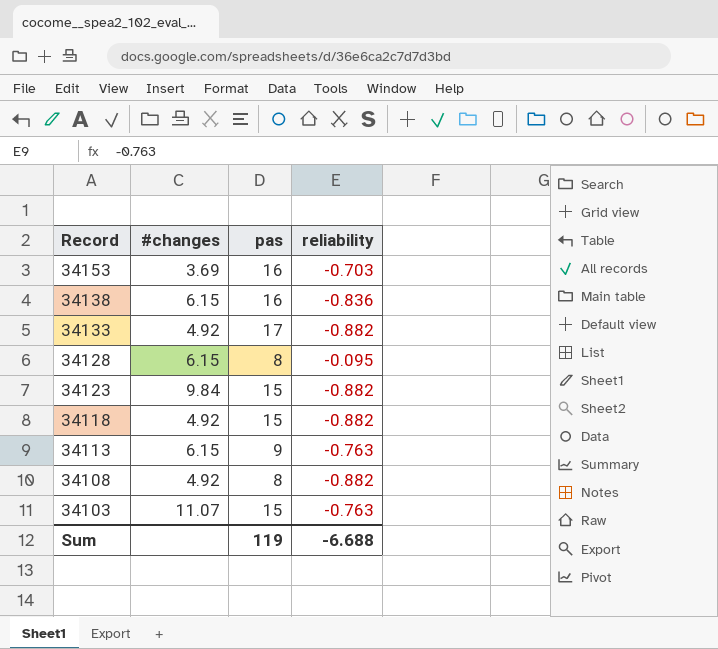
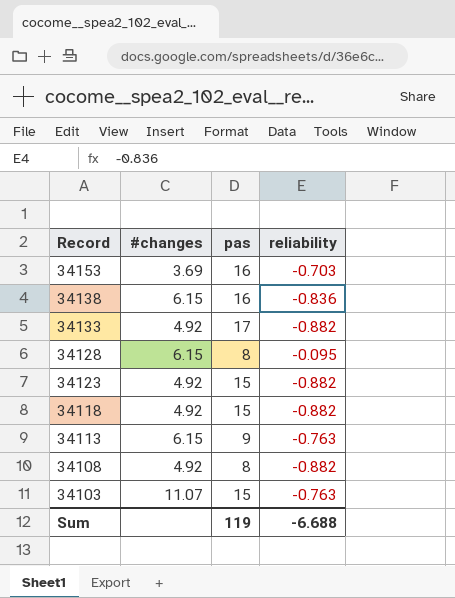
34123 | #changes: 9.84 -> 4.92

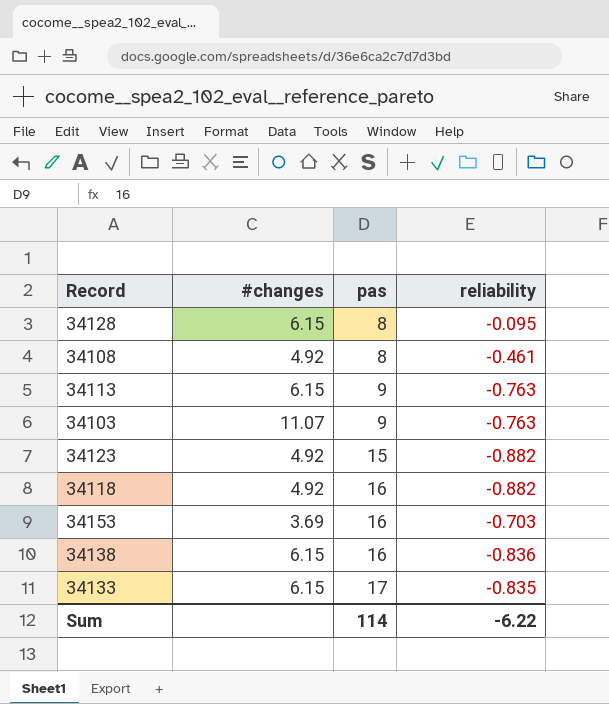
row order: Record descending -> pas ascending
34108 | reliability: -0.882 -> -0.461
34103 | pas: 15 -> 9
34118 | pas: 15 -> 16
34133 | #changes: 4.92 -> 6.15
34133 | reliability: -0.882 -> -0.835
Sum | pas: 119 -> 114
Sum | reliability: -6.688 -> -6.22

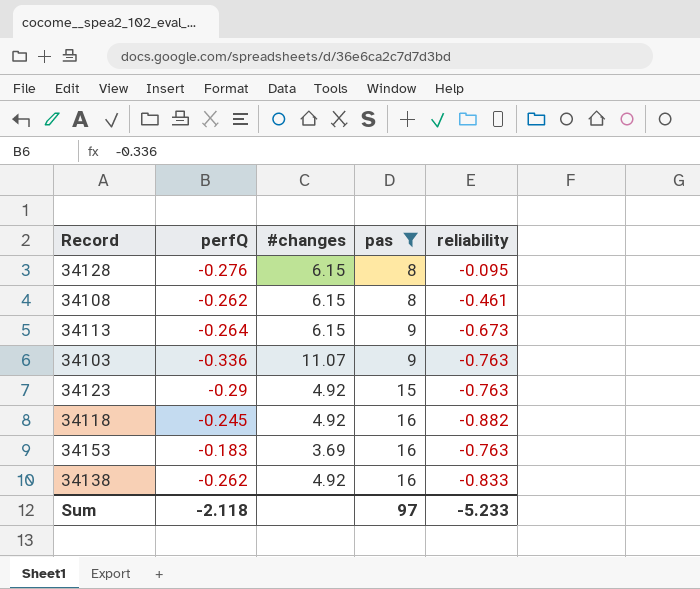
filter: none -> pas != 17
column perfQ | position: none -> 2
34108 | #changes: 4.92 -> 6.15
34113 | reliability: -0.763 -> -0.673
34123 | reliability: -0.882 -> -0.763
34153 | reliability: -0.703 -> -0.763
34138 | #changes: 6.15 -> 4.92
34138 | reliability: -0.836 -> -0.833
Sum | pas: 114 -> 97
Sum | reliability: -6.22 -> -5.233

